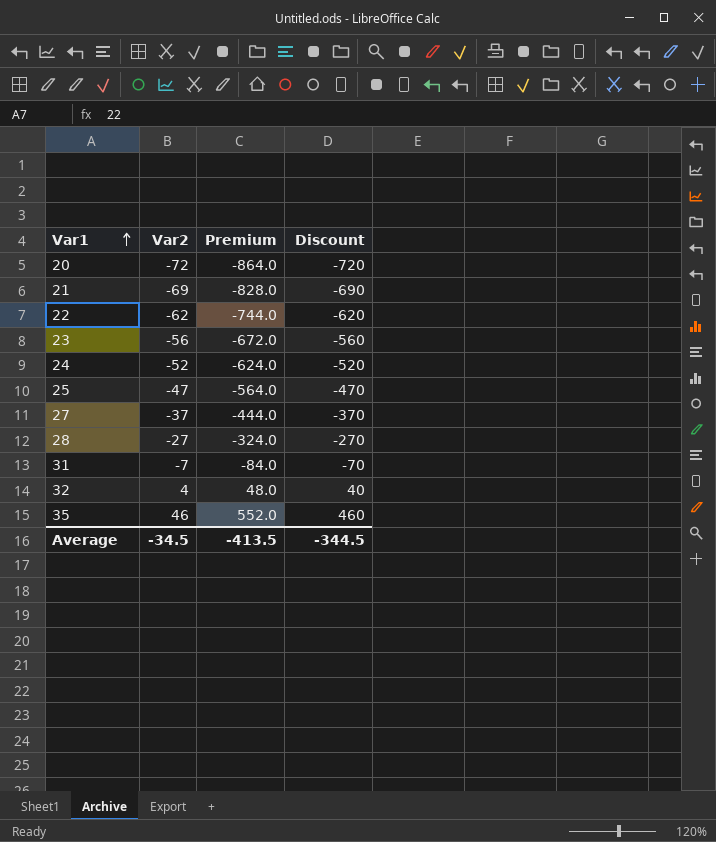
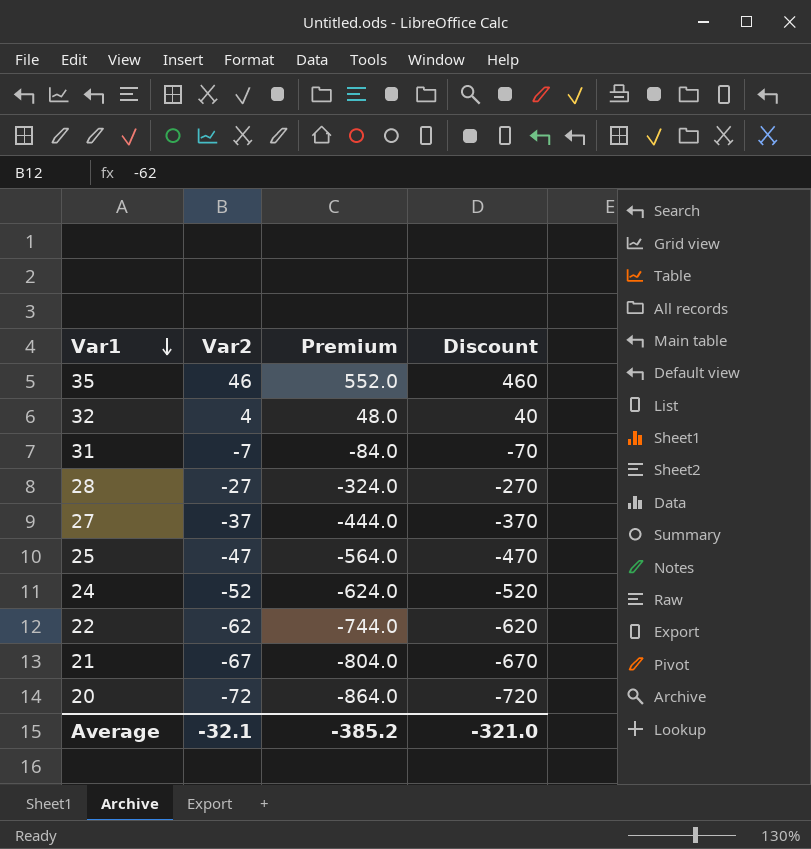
row order: Var1 ascending -> Var1 descending
row 23: -56 | -672.0 | -560 -> none
21 | Var2: -69 -> -67
21 | Premium: -828.0 -> -804.0
21 | Discount: -690 -> -670
Average | Var2: -34.5 -> -32.1
Average | Premium: -413.5 -> -385.2
Average | Discount: -344.5 -> -321.0

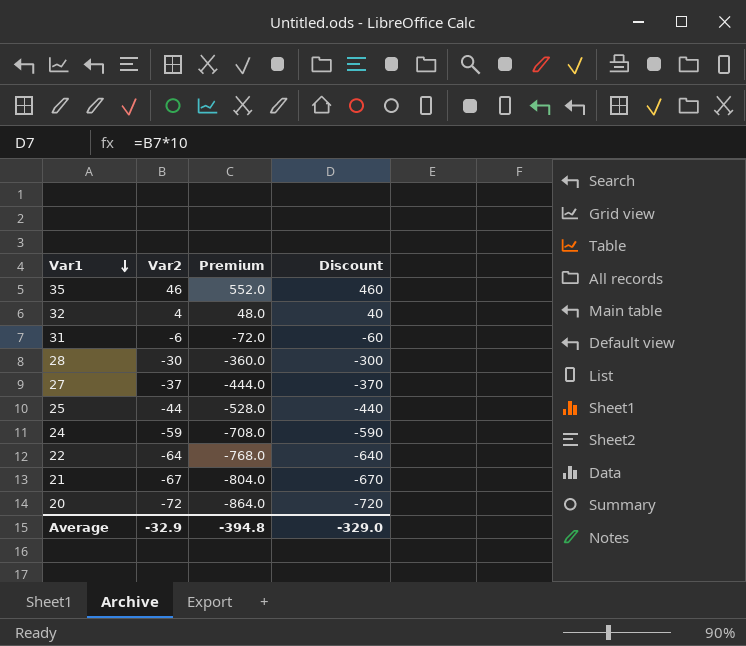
31 | Var2: -7 -> -6
31 | Premium: -84.0 -> -72.0
31 | Discount: -70 -> -60
28 | Var2: -27 -> -30
28 | Premium: -324.0 -> -360.0
28 | Discount: -270 -> -300
25 | Var2: -47 -> -44
25 | Premium: -564.0 -> -528.0
25 | Discount: -470 -> -440
24 | Var2: -52 -> -59
24 | Premium: -624.0 -> -708.0
24 | Discount: -520 -> -590
22 | Var2: -62 -> -64
22 | Premium: -744.0 -> -768.0
22 | Discount: -620 -> -640
Average | Var2: -32.1 -> -32.9
Average | Premium: -385.2 -> -394.8
Average | Discount: -321.0 -> -329.0

